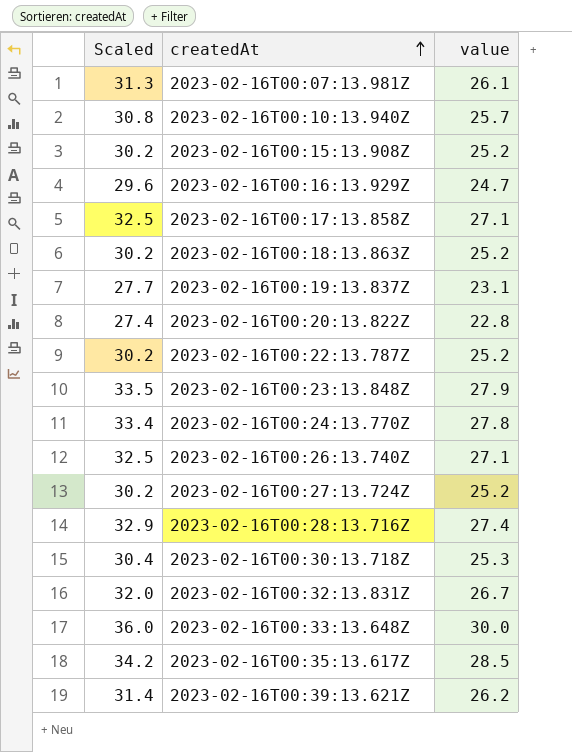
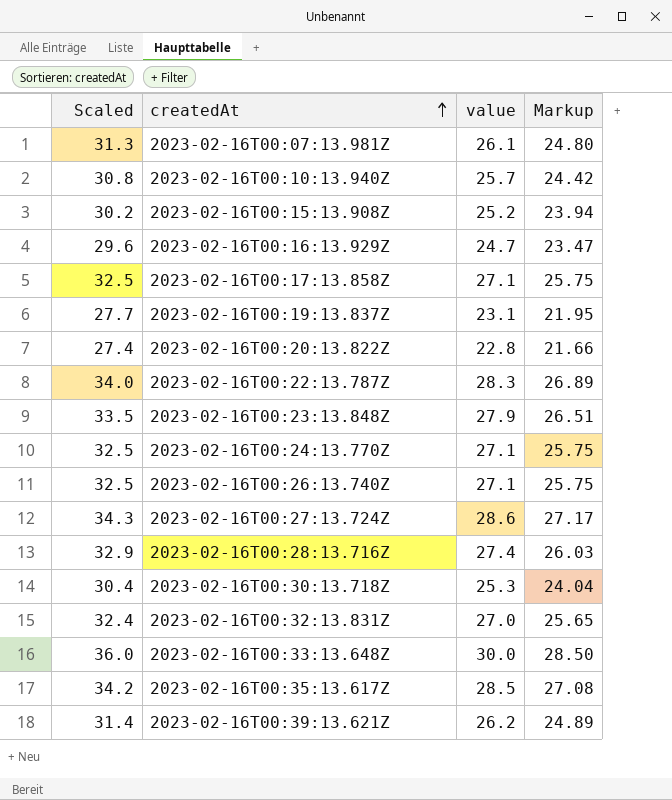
column Markup | formula: none -> [value] * 0.95
row 2023-02-16T00:18:13.863Z: 30.2 | 25.2 -> none
2023-02-16T00:22:13.787Z | Scaled: 30.2 -> 34.0
2023-02-16T00:22:13.787Z | value: 25.2 -> 28.3
2023-02-16T00:24:13.770Z | Scaled: 33.4 -> 32.5
2023-02-16T00:24:13.770Z | value: 27.8 -> 27.1
2023-02-16T00:27:13.724Z | Scaled: 30.2 -> 34.3
2023-02-16T00:27:13.724Z | value: 25.2 -> 28.6
2023-02-16T00:32:13.831Z | Scaled: 32.0 -> 32.4
2023-02-16T00:32:13.831Z | value: 26.7 -> 27.0

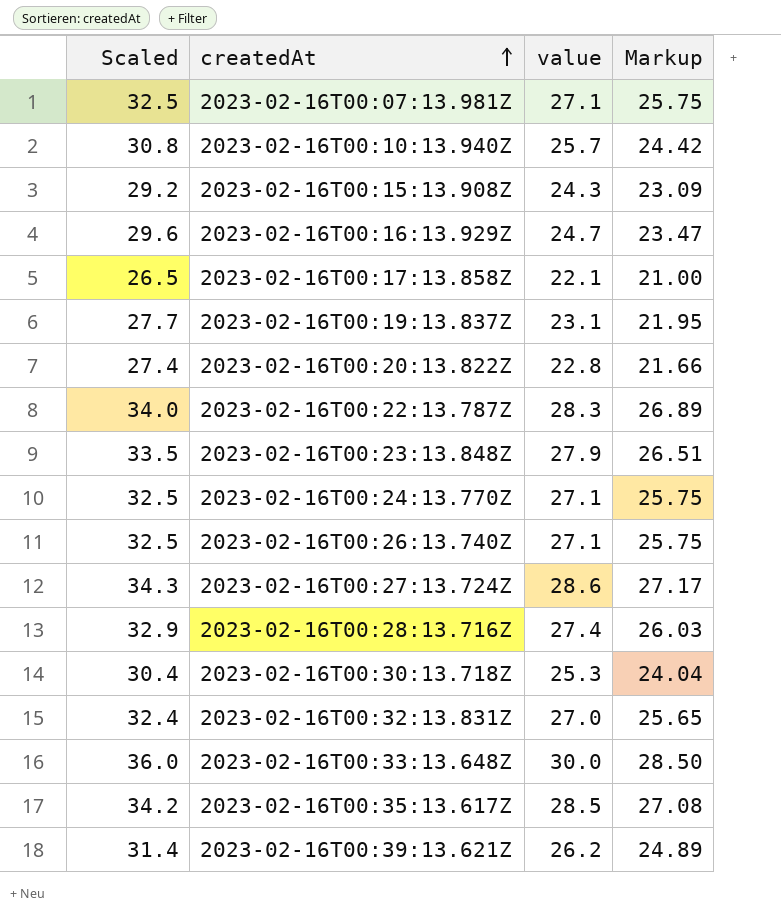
2023-02-16T00:07:13.981Z | Scaled: 31.3 -> 32.5
2023-02-16T00:07:13.981Z | value: 26.1 -> 27.1
2023-02-16T00:07:13.981Z | Markup: 24.80 -> 25.75
2023-02-16T00:15:13.908Z | Scaled: 30.2 -> 29.2
2023-02-16T00:15:13.908Z | value: 25.2 -> 24.3
2023-02-16T00:15:13.908Z | Markup: 23.94 -> 23.09
2023-02-16T00:17:13.858Z | Scaled: 32.5 -> 26.5
2023-02-16T00:17:13.858Z | value: 27.1 -> 22.1
2023-02-16T00:17:13.858Z | Markup: 25.75 -> 21.00

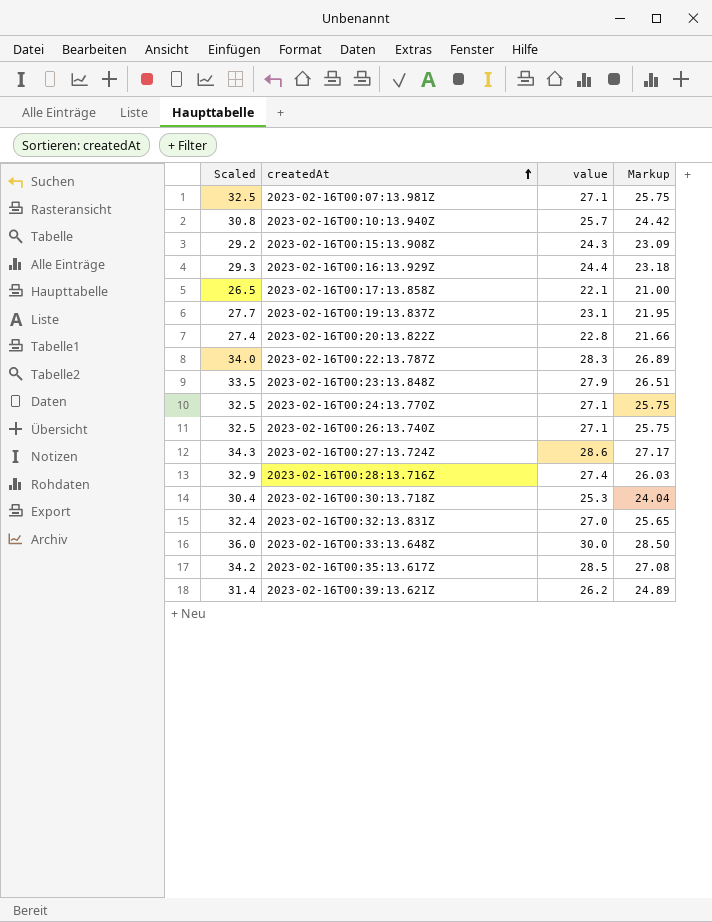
2023-02-16T00:16:13.929Z | Scaled: 29.6 -> 29.3
2023-02-16T00:16:13.929Z | value: 24.7 -> 24.4
2023-02-16T00:16:13.929Z | Markup: 23.47 -> 23.18

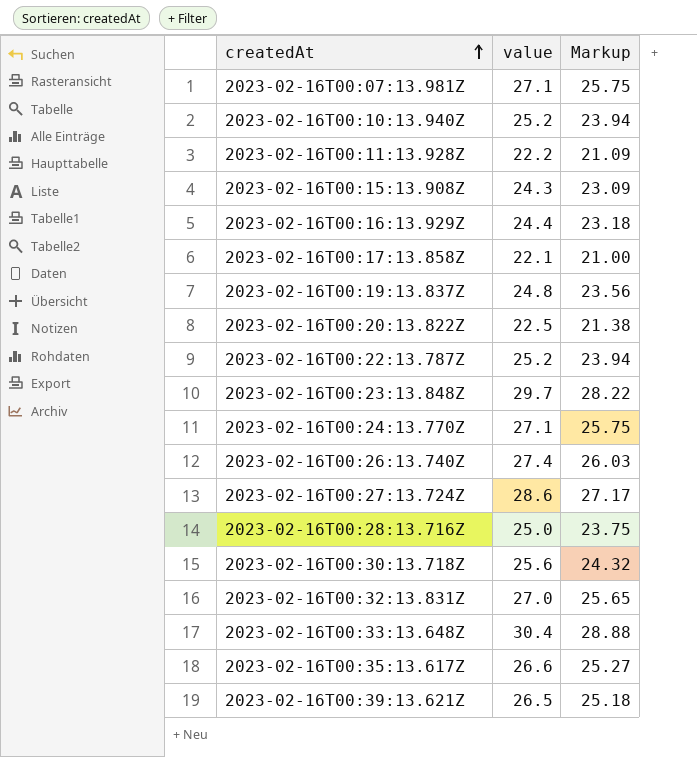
column Scaled | formula: [value] * 1.2 -> none
2023-02-16T00:10:13.940Z | value: 25.7 -> 25.2
2023-02-16T00:10:13.940Z | Markup: 24.42 -> 23.94
row 2023-02-16T00:11:13.928Z: none -> 22.2 | 21.09
2023-02-16T00:19:13.837Z | value: 23.1 -> 24.8
2023-02-16T00:19:13.837Z | Markup: 21.95 -> 23.56
2023-02-16T00:20:13.822Z | value: 22.8 -> 22.5
2023-02-16T00:20:13.822Z | Markup: 21.66 -> 21.38
2023-02-16T00:22:13.787Z | value: 28.3 -> 25.2
2023-02-16T00:22:13.787Z | Markup: 26.89 -> 23.94
2023-02-16T00:23:13.848Z | value: 27.9 -> 29.7
2023-02-16T00:23:13.848Z | Markup: 26.51 -> 28.22
2023-02-16T00:26:13.740Z | value: 27.1 -> 27.4
2023-02-16T00:26:13.740Z | Markup: 25.75 -> 26.03
2023-02-16T00:28:13.716Z | value: 27.4 -> 25.0
2023-02-16T00:28:13.716Z | Markup: 26.03 -> 23.75
2023-02-16T00:30:13.718Z | value: 25.3 -> 25.6
2023-02-16T00:30:13.718Z | Markup: 24.04 -> 24.32
2023-02-16T00:33:13.648Z | value: 30.0 -> 30.4
2023-02-16T00:33:13.648Z | Markup: 28.50 -> 28.88
2023-02-16T00:35:13.617Z | value: 28.5 -> 26.6
2023-02-16T00:35:13.617Z | Markup: 27.08 -> 25.27
2023-02-16T00:39:13.621Z | value: 26.2 -> 26.5
2023-02-16T00:39:13.621Z | Markup: 24.89 -> 25.18

